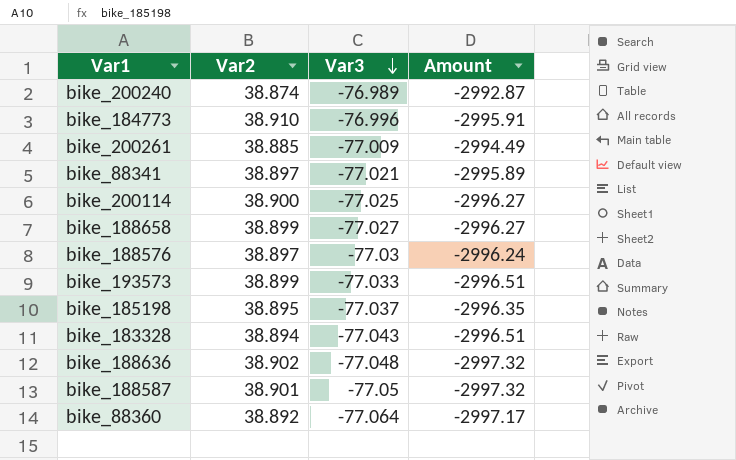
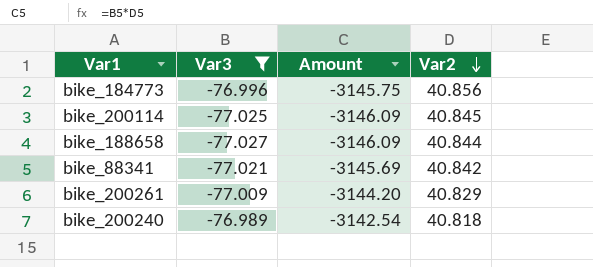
filter: none -> Var3 >= -77.027
row order: Var3 descending -> Var2 descending
column Var2 | position: 2 -> 4
bike_184773 | Amount: -2995.91 -> -3145.75
bike_184773 | Var2: 38.910 -> 40.856
bike_200114 | Amount: -2996.27 -> -3146.09
bike_200114 | Var2: 38.900 -> 40.845
bike_188658 | Amount: -2996.27 -> -3146.09
bike_188658 | Var2: 38.899 -> 40.844
bike_88341 | Amount: -2995.89 -> -3145.69
bike_88341 | Var2: 38.897 -> 40.842
bike_200261 | Amount: -2994.49 -> -3144.20
bike_200261 | Var2: 38.885 -> 40.829
bike_200240 | Amount: -2992.87 -> -3142.54
bike_200240 | Var2: 38.874 -> 40.818

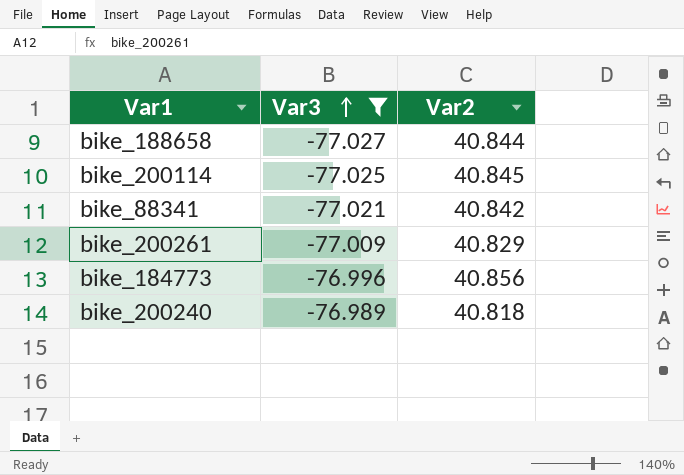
row order: Var2 descending -> Var3 ascending
column Amount | formula: [Var3] * [Var2] -> none

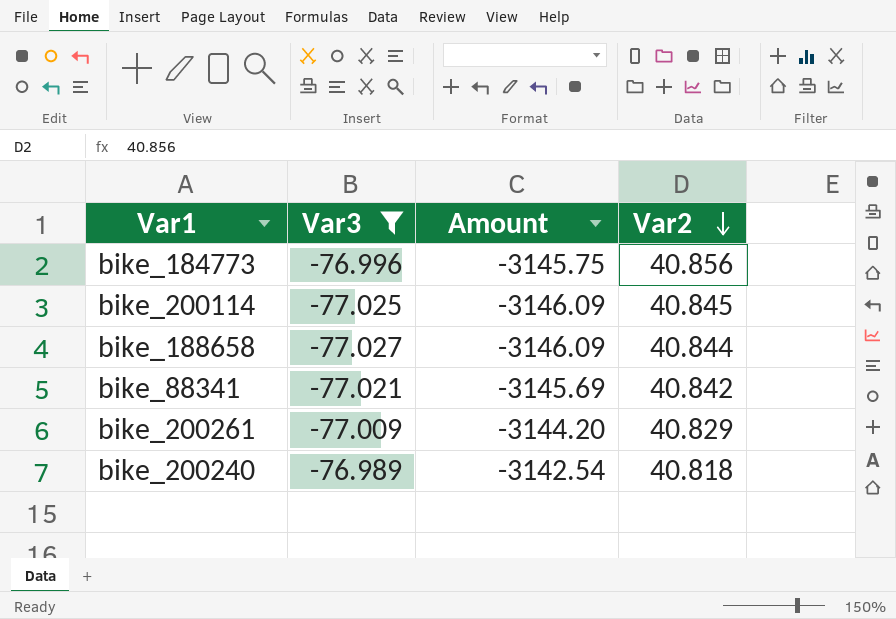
row order: Var3 ascending -> Var2 descending
column Amount | formula: none -> [Var3] * [Var2]

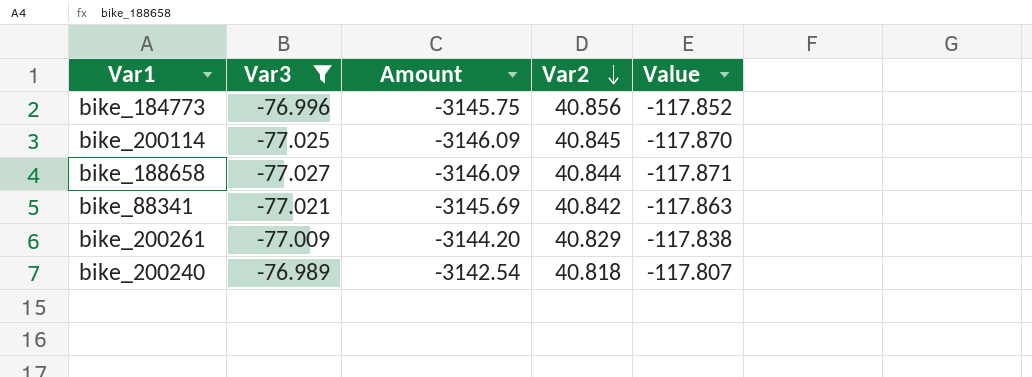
column Value | formula: none -> [Var3] - [Var2]

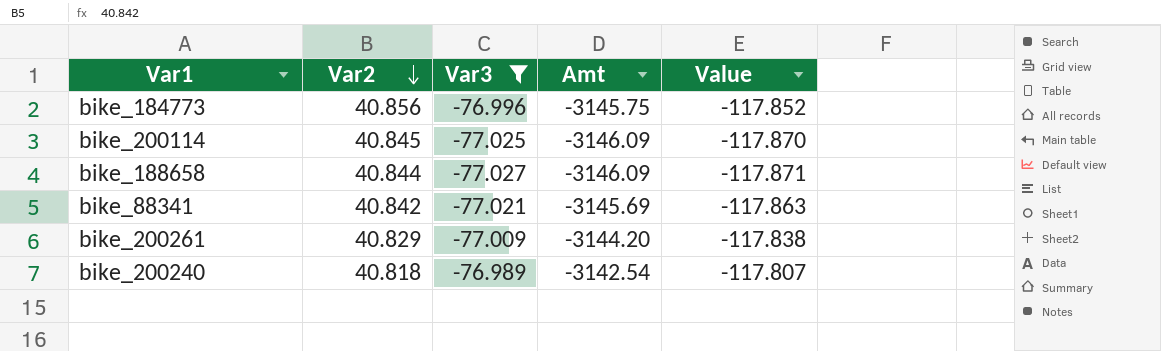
column Var2 | position: 4 -> 2
column name: Amount -> Amt

